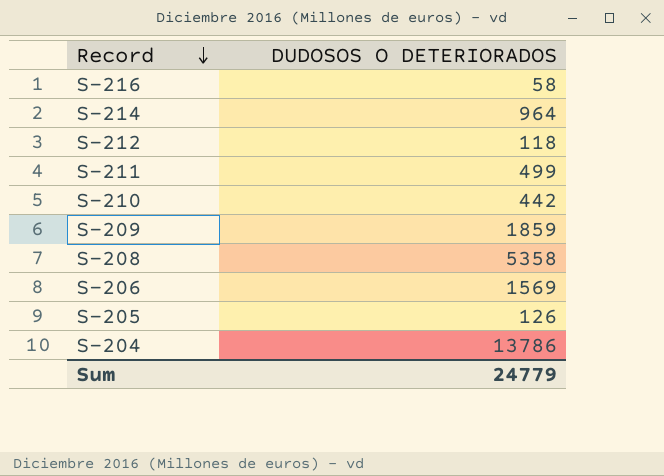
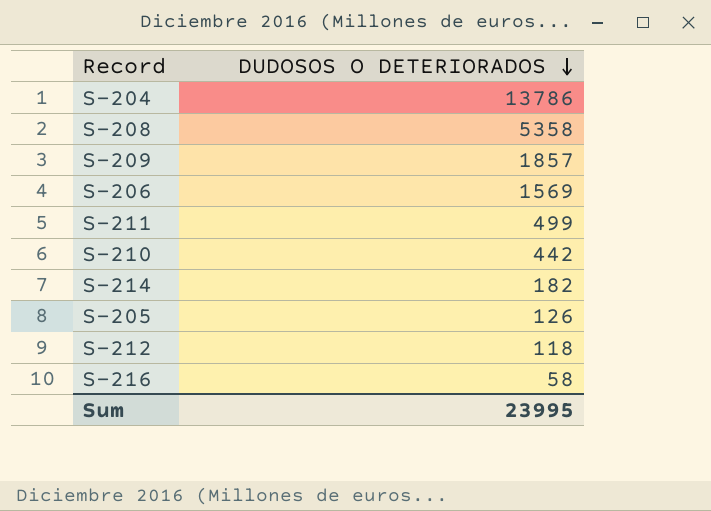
row order: Record descending -> DUDOSOS O DETERIORADOS descending
S-209 | DUDOSOS O DETERIORADOS: 1859 -> 1857
S-214 | DUDOSOS O DETERIORADOS: 964 -> 182
Sum | DUDOSOS O DETERIORADOS: 24779 -> 23995

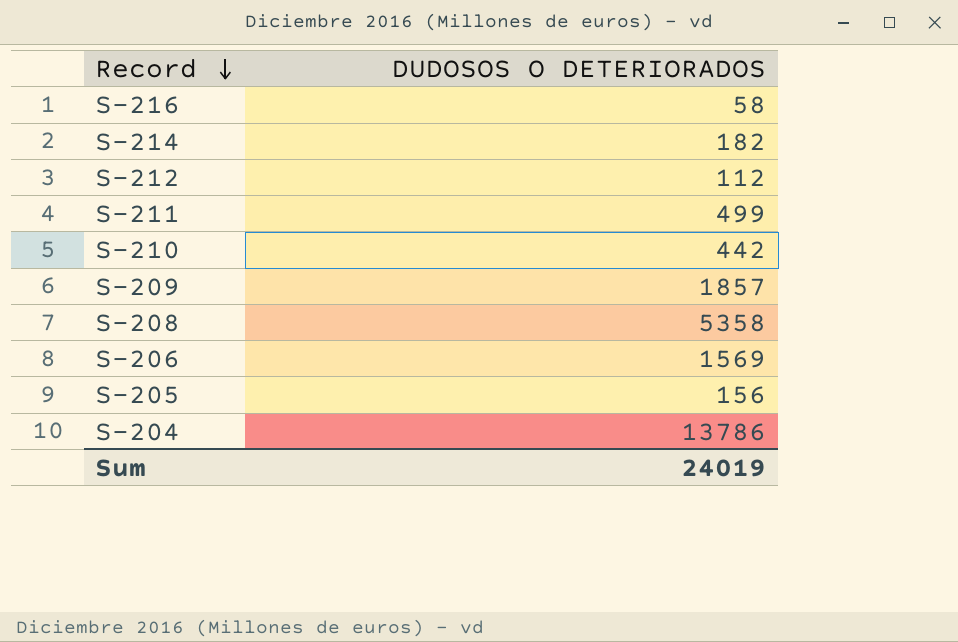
row order: DUDOSOS O DETERIORADOS descending -> Record descending
S-212 | DUDOSOS O DETERIORADOS: 118 -> 112
S-205 | DUDOSOS O DETERIORADOS: 126 -> 156
Sum | DUDOSOS O DETERIORADOS: 23995 -> 24019

